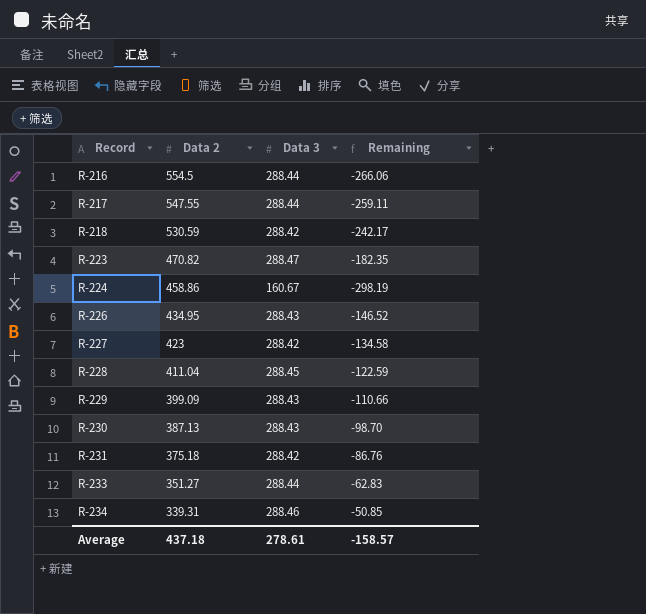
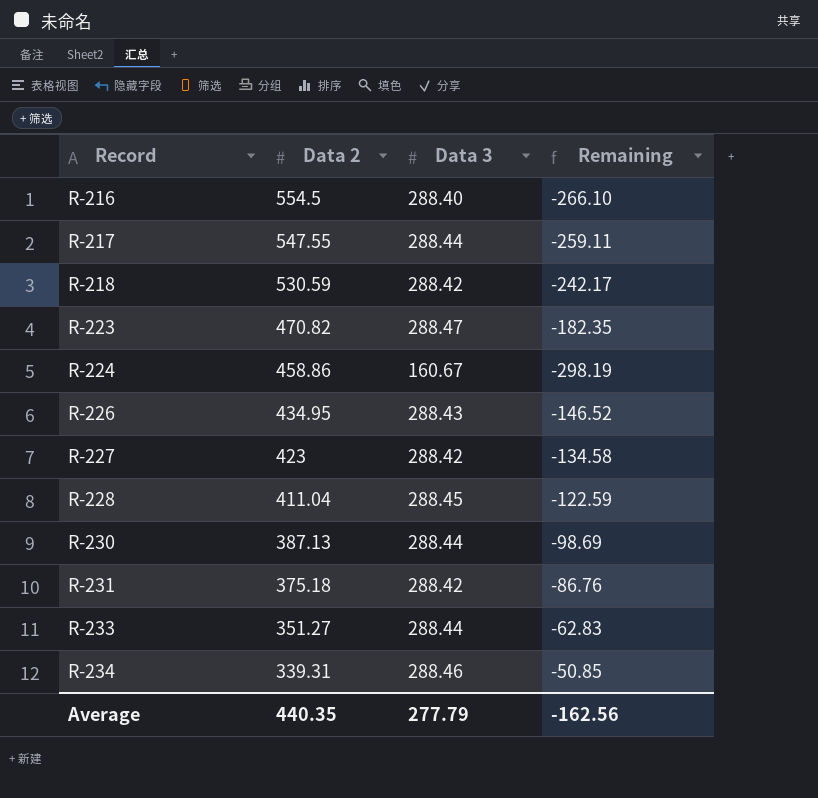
row R-229: 399.09 | 288.43 | -110.66 -> none
R-216 | Data 3: 288.44 -> 288.40
R-216 | Remaining: -266.06 -> -266.10
R-230 | Data 3: 288.43 -> 288.44
R-230 | Remaining: -98.70 -> -98.69
Average | Data 2: 437.18 -> 440.35
Average | Data 3: 278.61 -> 277.79
Average | Remaining: -158.57 -> -162.56

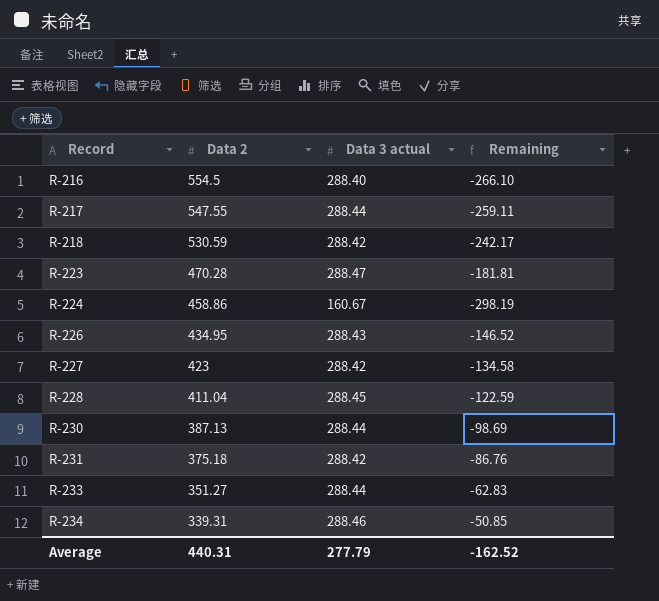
column name: Data 3 -> Data 3 actual
R-223 | Data 2: 470.82 -> 470.28
R-223 | Remaining: -182.35 -> -181.81
Average | Data 2: 440.35 -> 440.31
Average | Remaining: -162.56 -> -162.52

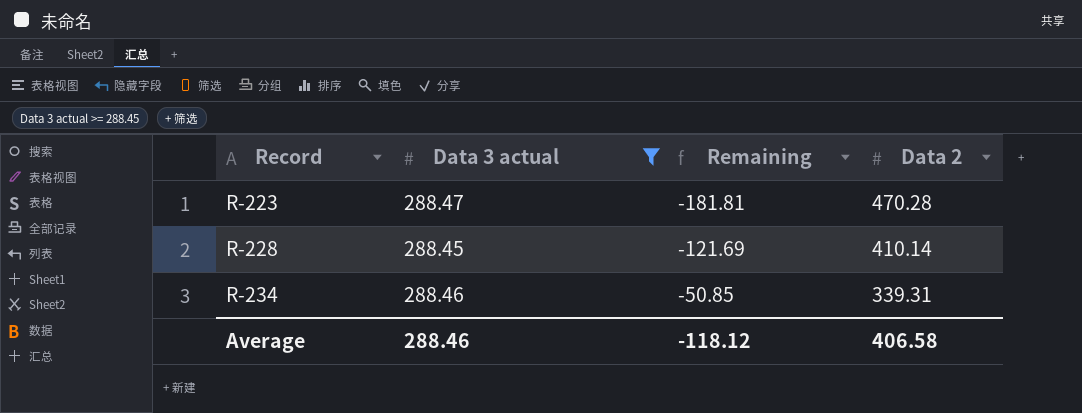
filter: none -> Data 3 actual >= 288.45
column Data 2 | position: 2 -> 4
R-228 | Remaining: -122.59 -> -121.69
R-228 | Data 2: 411.04 -> 410.14
Average | Data 3 actual: 277.79 -> 288.46
Average | Remaining: -162.52 -> -118.12
Average | Data 2: 440.31 -> 406.58

